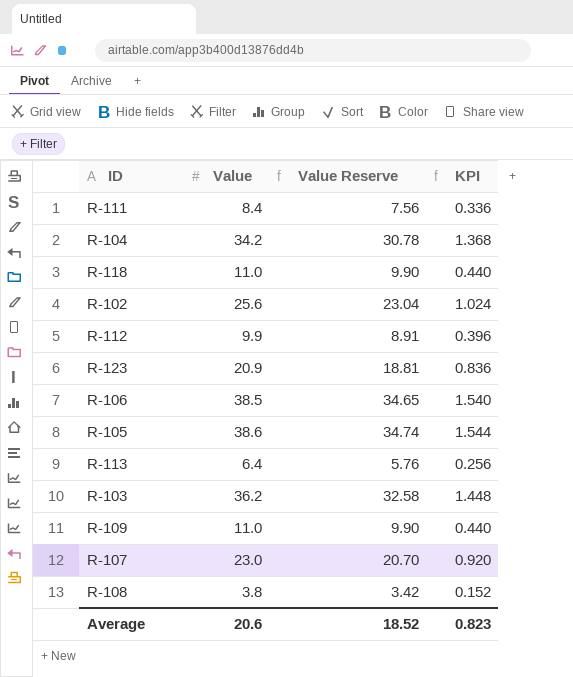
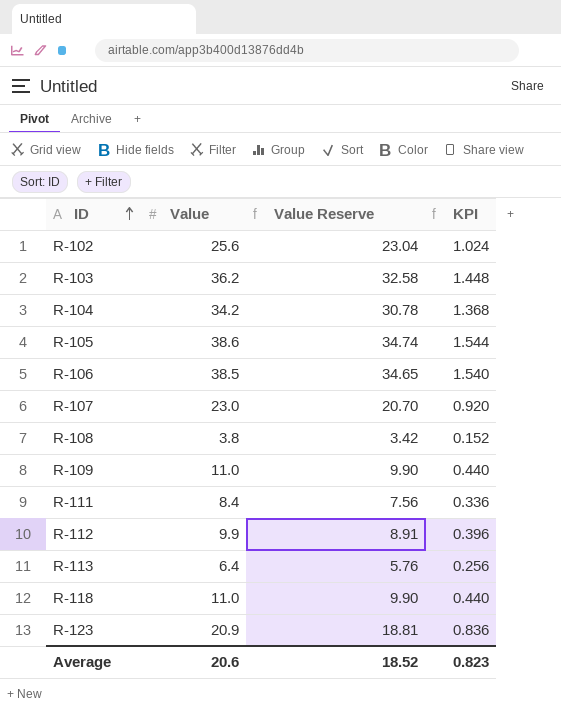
row order: none -> ID ascending

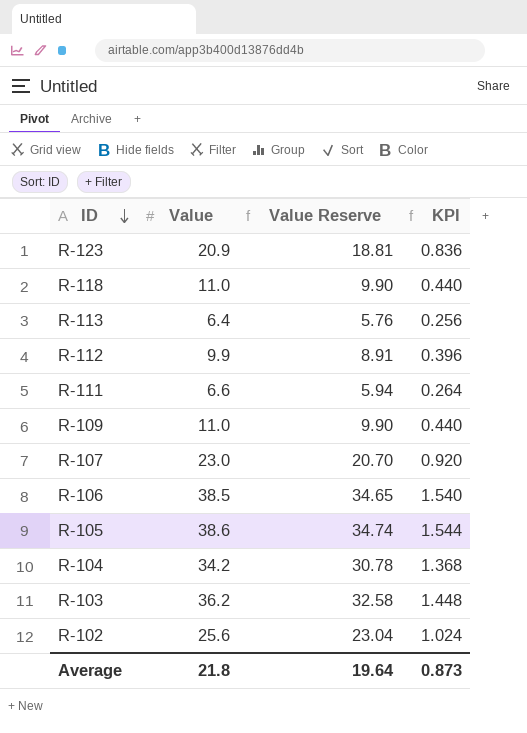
row order: ID ascending -> ID descending
row R-108: 3.8 | 3.42 | 0.152 -> none
R-111 | Value: 8.4 -> 6.6
R-111 | Value Reserve: 7.56 -> 5.94
R-111 | KPI: 0.336 -> 0.264
Average | Value: 20.6 -> 21.8
Average | Value Reserve: 18.52 -> 19.64
Average | KPI: 0.823 -> 0.873

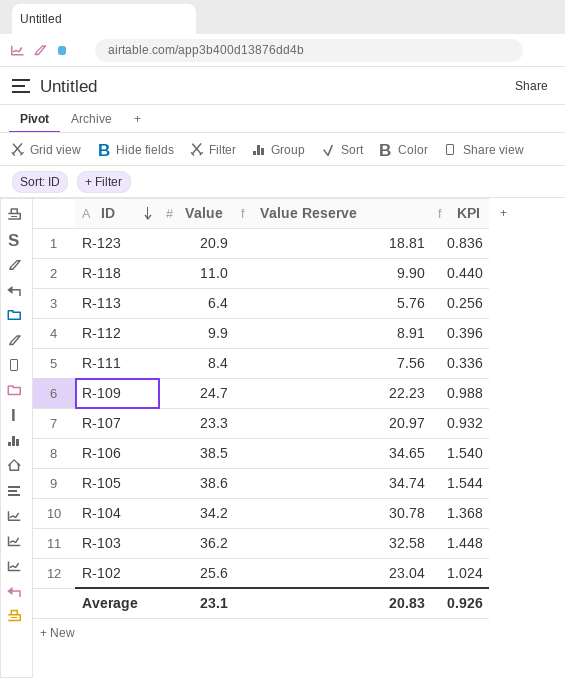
R-111 | Value: 6.6 -> 8.4
R-111 | Value Reserve: 5.94 -> 7.56
R-111 | KPI: 0.264 -> 0.336
R-109 | Value: 11.0 -> 24.7
R-109 | Value Reserve: 9.90 -> 22.23
R-109 | KPI: 0.440 -> 0.988
R-107 | Value: 23.0 -> 23.3
R-107 | Value Reserve: 20.70 -> 20.97
R-107 | KPI: 0.920 -> 0.932
Average | Value: 21.8 -> 23.1
Average | Value Reserve: 19.64 -> 20.83
Average | KPI: 0.873 -> 0.926

